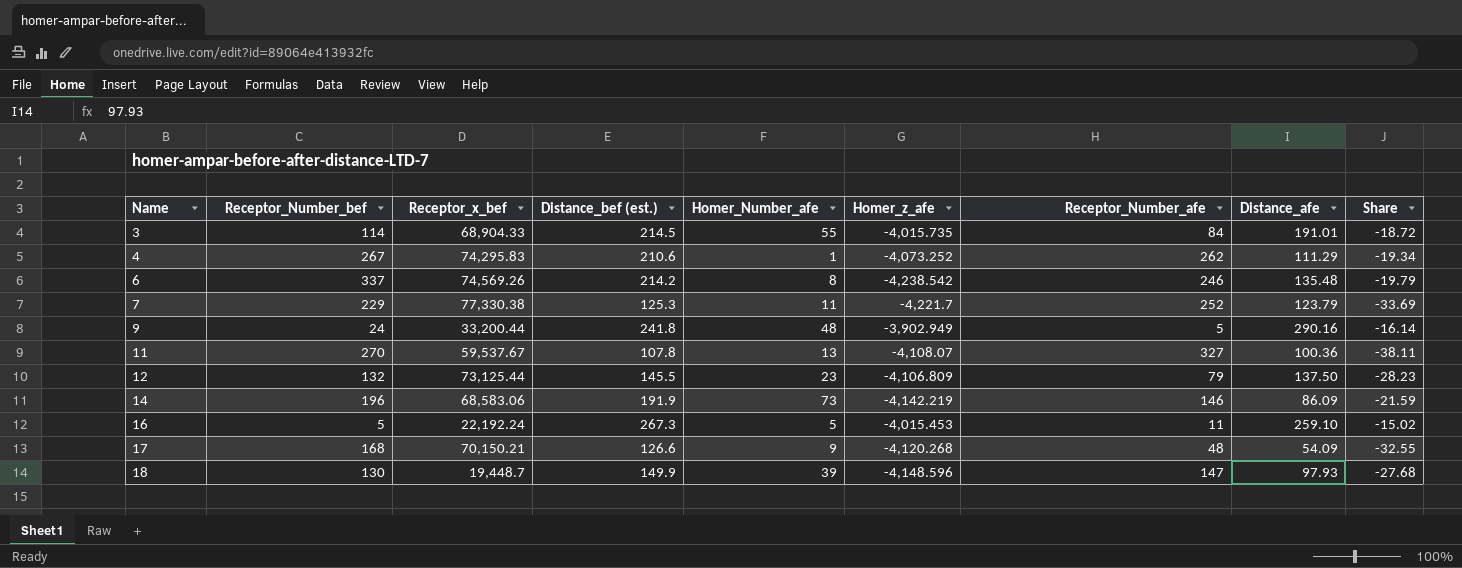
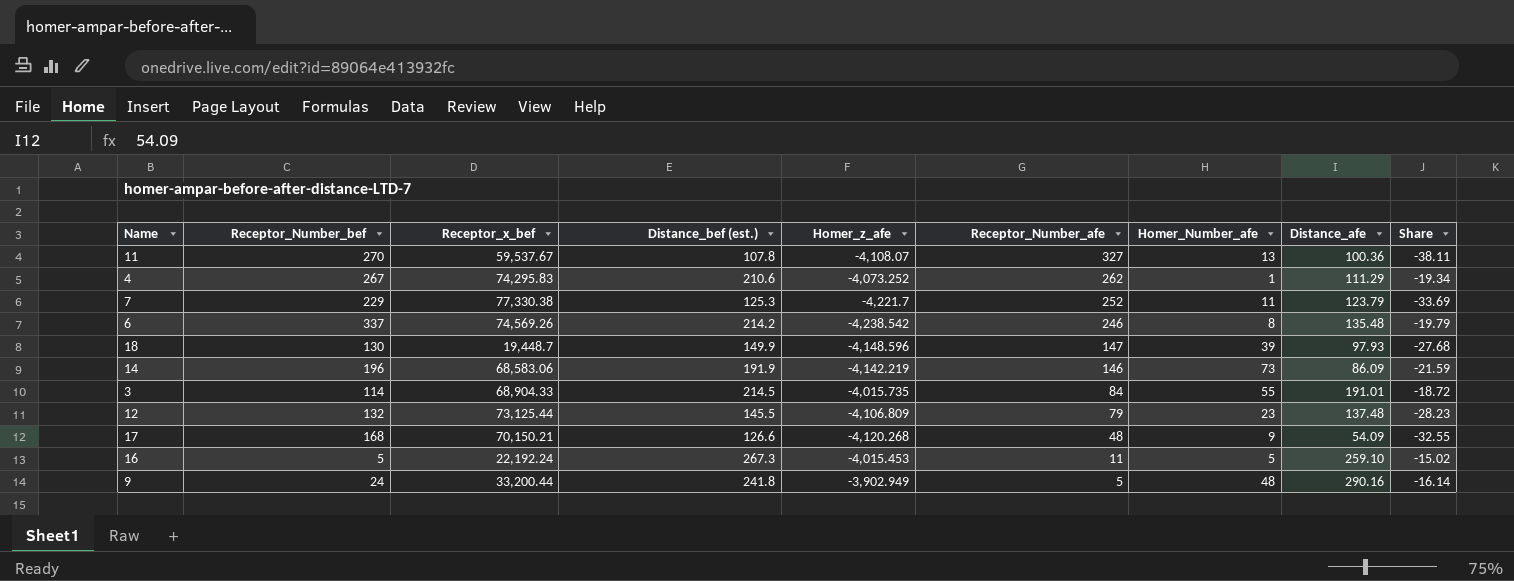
row order: Name ascending -> Receptor_Number_afe descending
column Homer_Number_afe | position: 5 -> 7
12 | Distance_afe: 137.50 -> 137.48

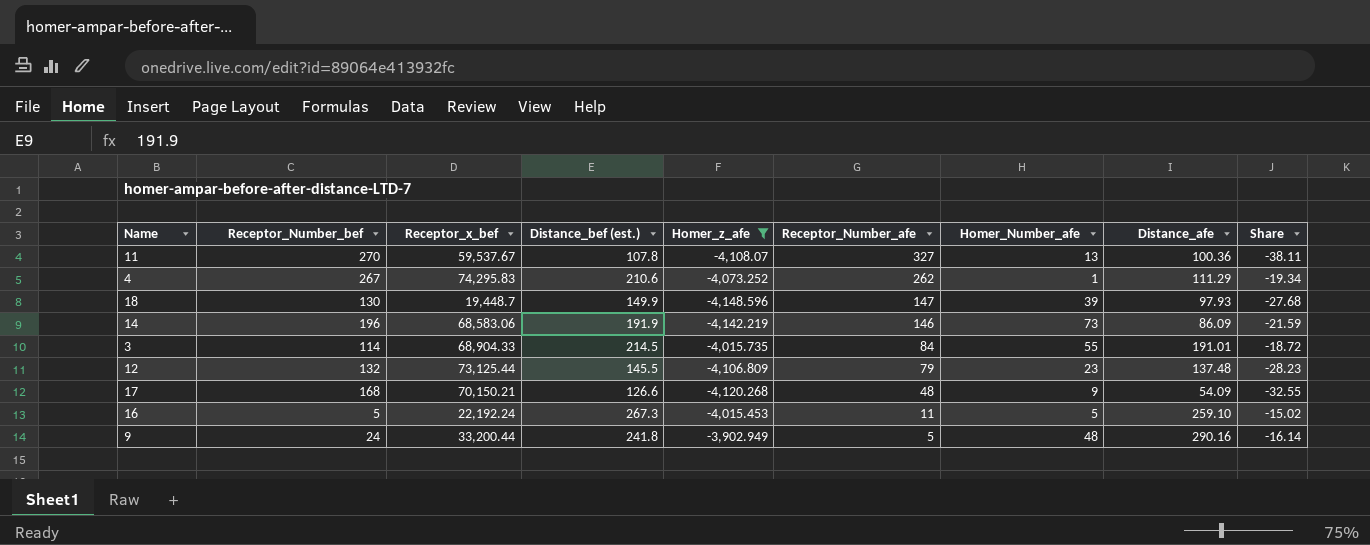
filter: none -> Homer_z_afe >= -4,148.596

